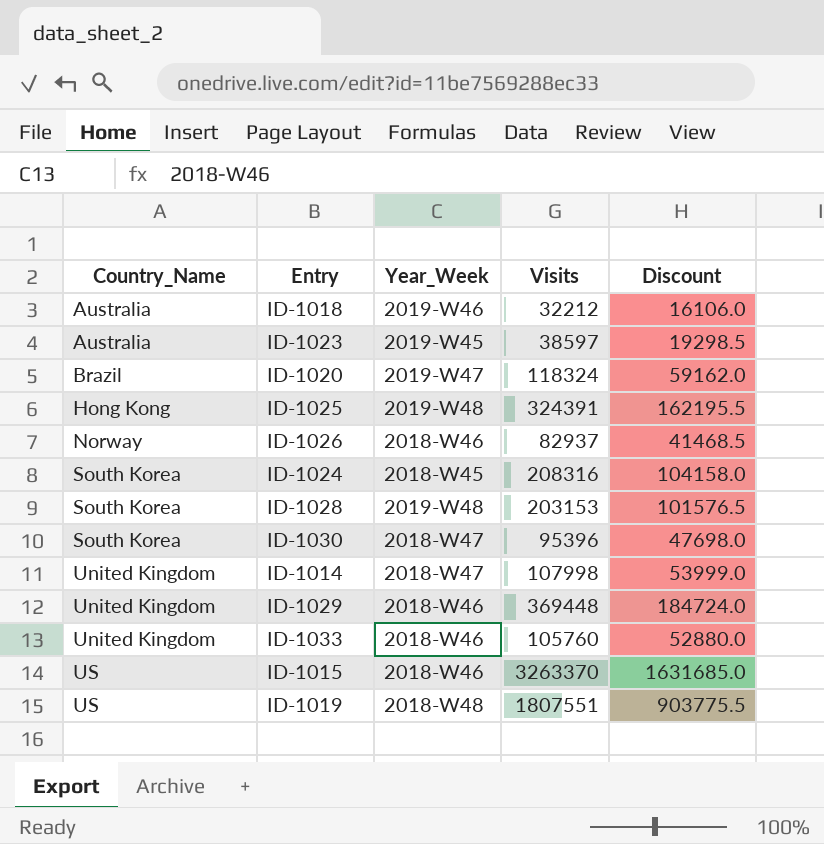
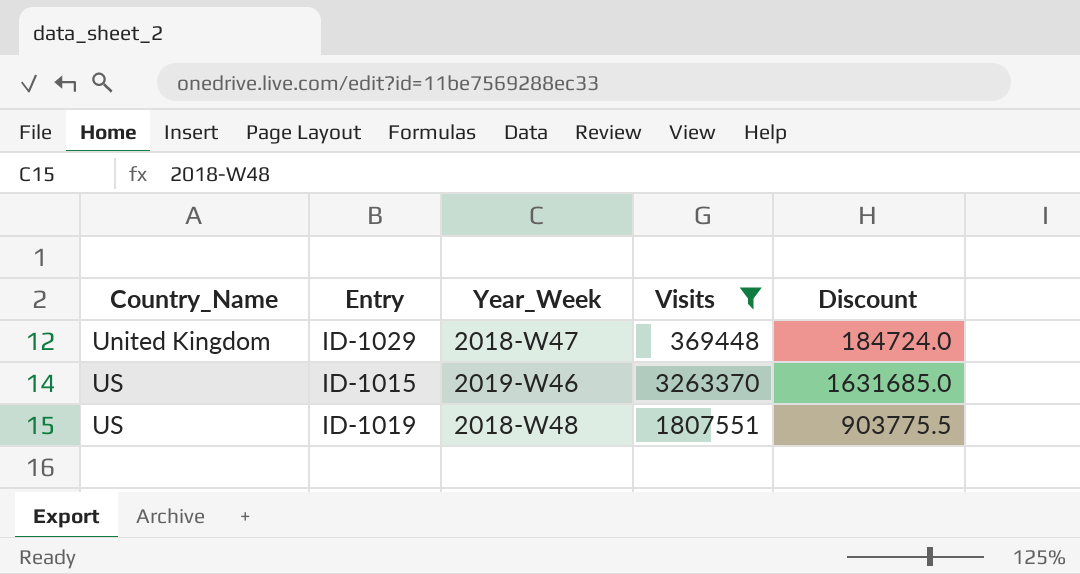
filter: none -> Visits >= 369448
ID-1029 | Year_Week: 2018-W46 -> 2018-W47
ID-1015 | Year_Week: 2018-W46 -> 2019-W46

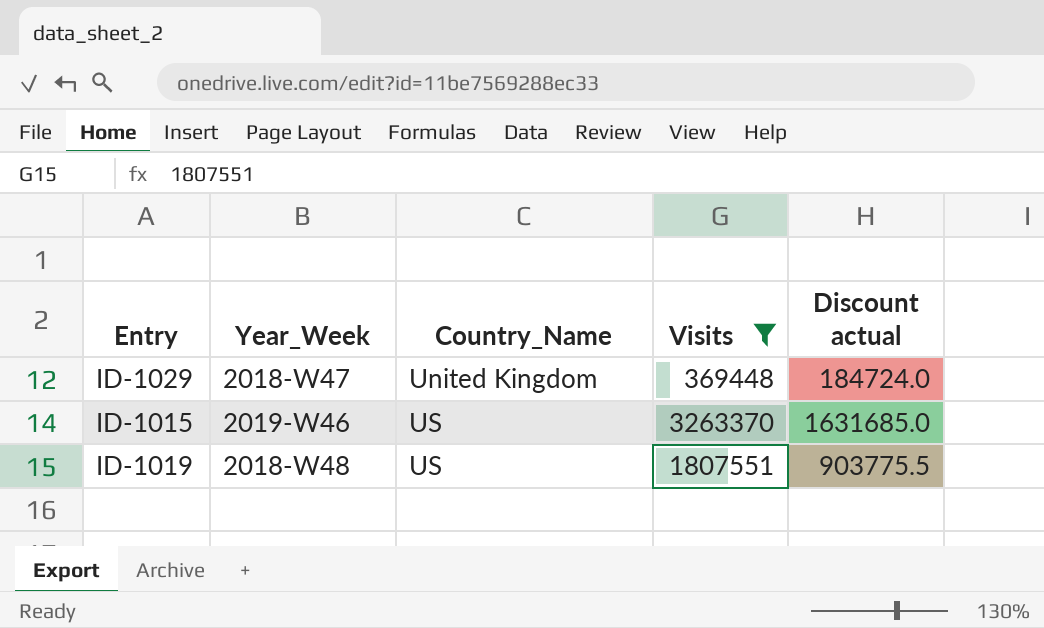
column Country_Name | position: 1 -> 3
column name: Discount -> Discount actual

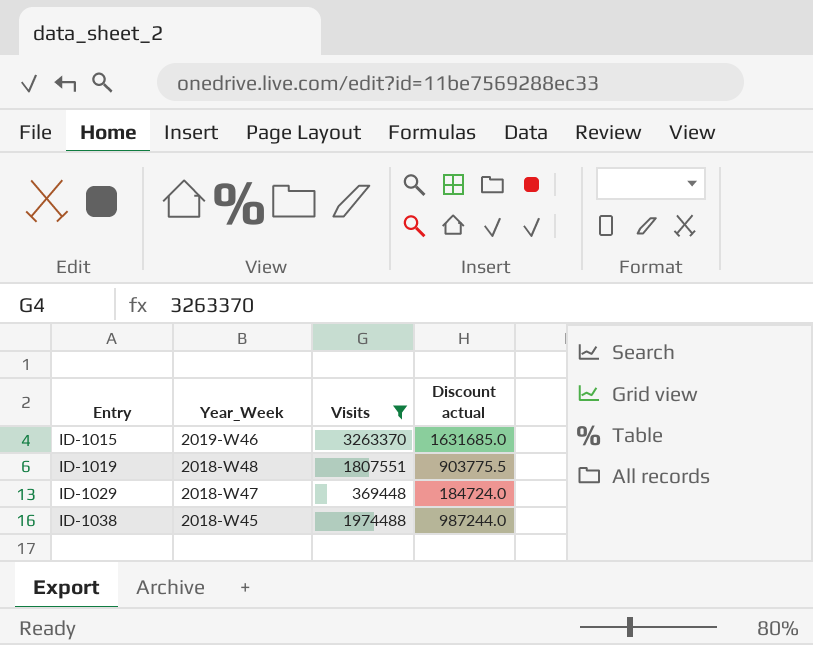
row order: Country_Name ascending -> Entry ascending
column Country_Name | position: 3 -> none
row ID-1038: none -> 2018-W45 | 1974488 | 987244.0

